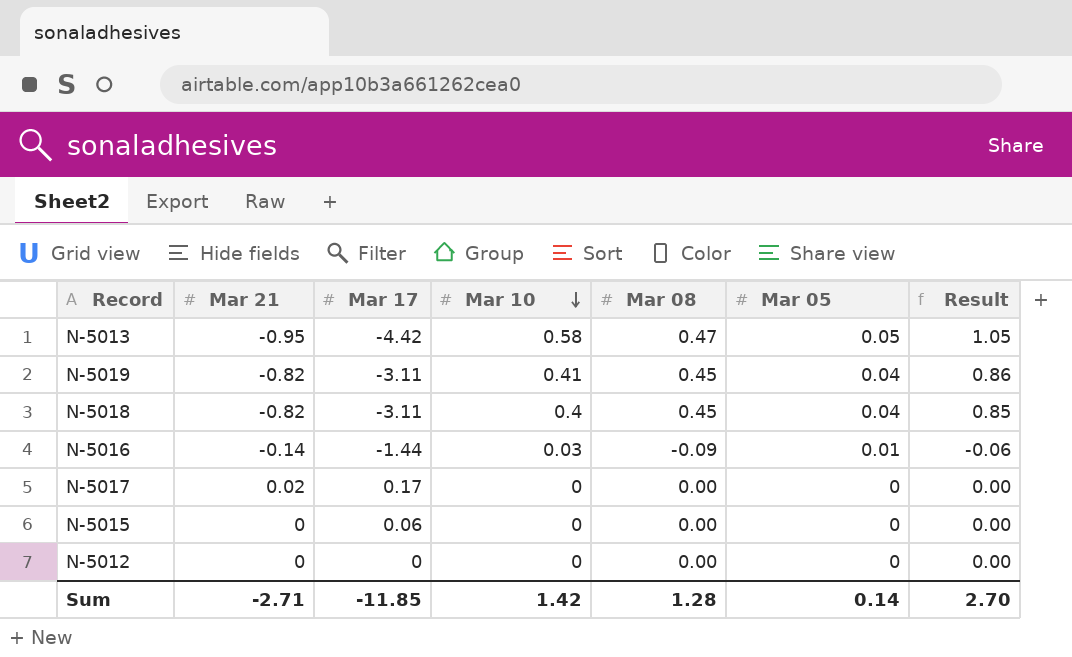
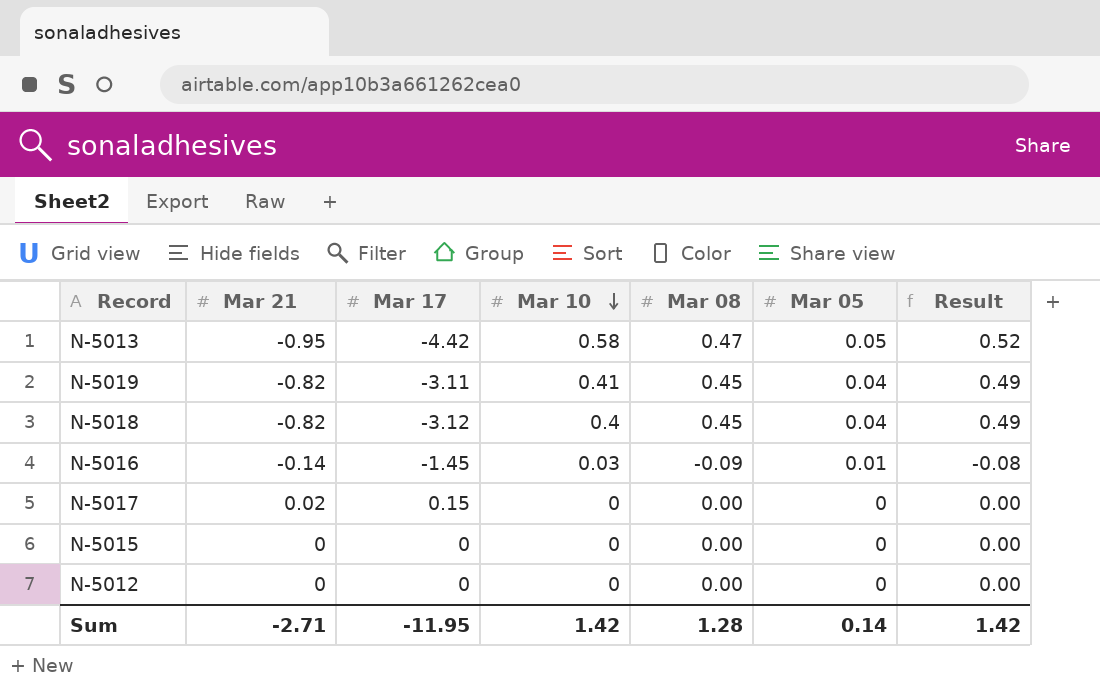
column Result | formula: [Mar 10] + [Mar 08] -> [Mar 08] + [Mar 05]
N-5018 | Mar 17: -3.11 -> -3.12
N-5016 | Mar 17: -1.44 -> -1.45
N-5017 | Mar 17: 0.17 -> 0.15
N-5015 | Mar 17: 0.06 -> 0
Sum | Mar 17: -11.85 -> -11.95
Sum | Result: 2.70 -> 1.42

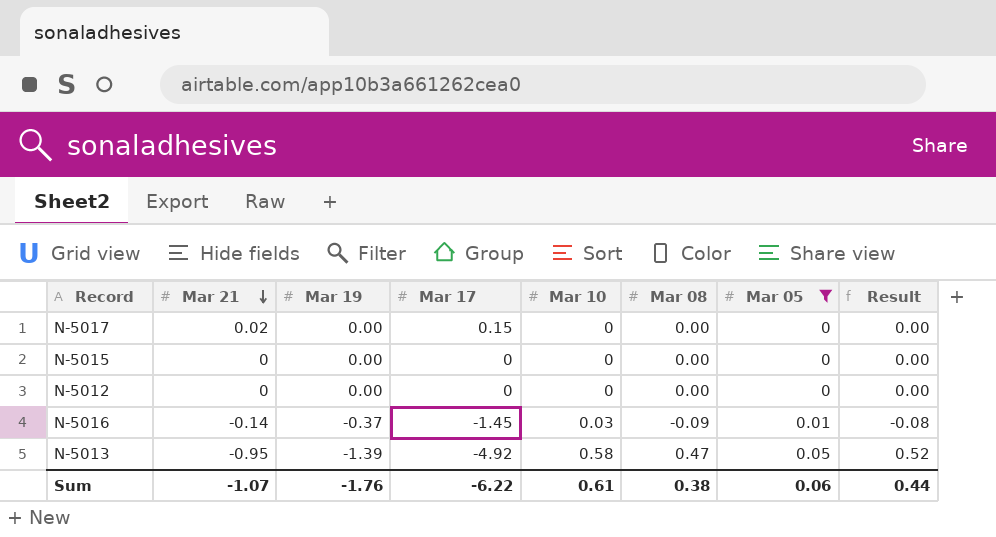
filter: none -> Mar 05 != 0.04
row order: Mar 10 descending -> Mar 21 descending
column Mar 19 | position: none -> 3
N-5013 | Mar 17: -4.42 -> -4.92
Sum | Mar 21: -2.71 -> -1.07
Sum | Mar 17: -11.95 -> -6.22
Sum | Mar 10: 1.42 -> 0.61
Sum | Mar 08: 1.28 -> 0.38
Sum | Mar 05: 0.14 -> 0.06
Sum | Result: 1.42 -> 0.44

